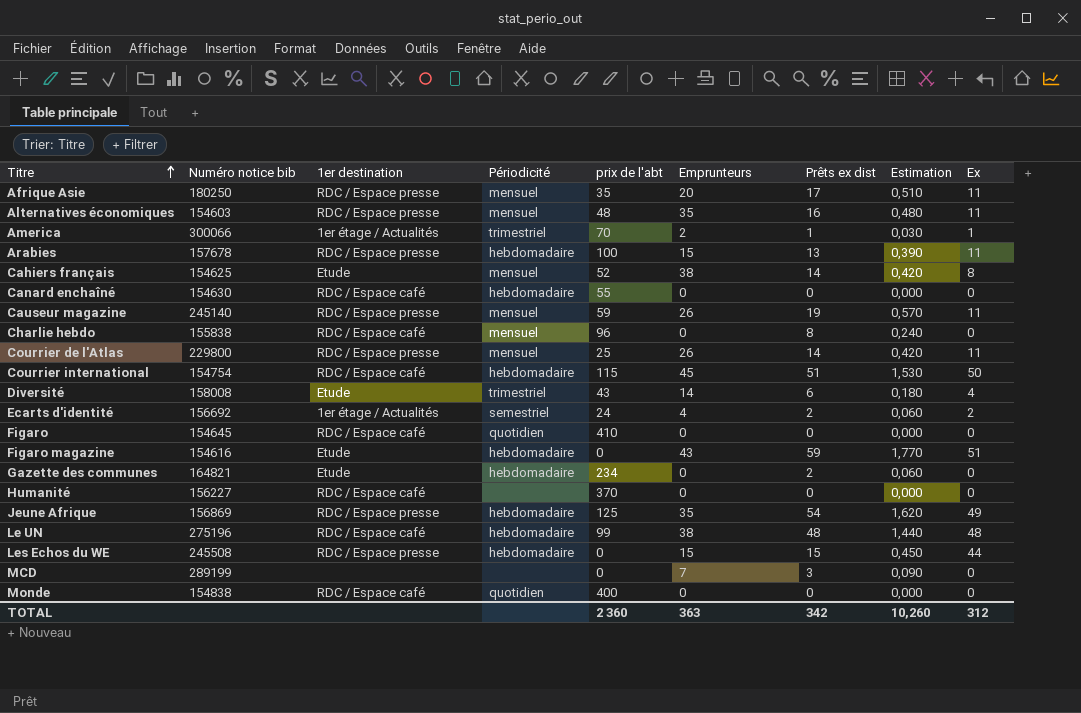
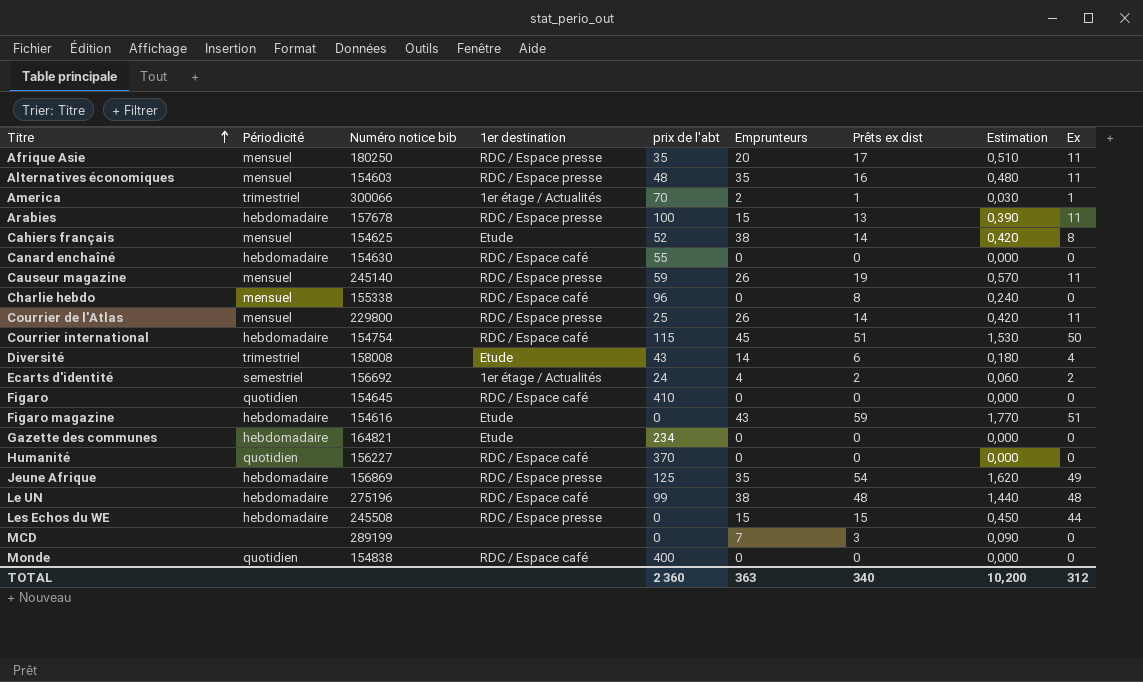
column Périodicité | position: 4 -> 2
Charlie hebdo | Numéro notice bib: 155838 -> 155338
Gazette des communes | Prêts ex dist: 2 -> 0
Gazette des communes | Estimation: 0,060 -> 0,000
Humanité | Périodicité: none -> quotidien
TOTAL | Prêts ex dist: 342 -> 340
TOTAL | Estimation: 10,260 -> 10,200

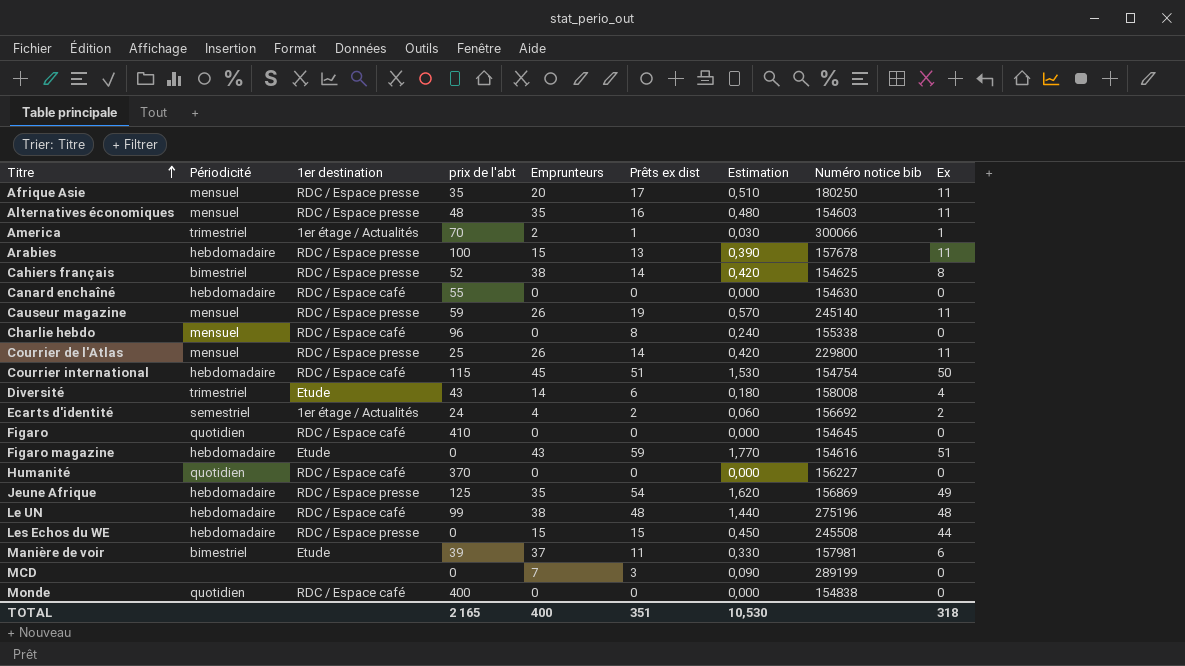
column Numéro notice bib | position: 3 -> 8
row Gazette des communes: hebdomadaire | 164821 | Etude | 234 | 0 | 0 | 0,000 | 0 -> none
Cahiers français | Périodicité: mensuel -> bimestriel
Cahiers français | 1er destination: Etude -> RDC / Espace presse
row Manière de voir: none -> bimestriel | Etude | 39 | 37 | 11 | 0,330 | 157981 | 6
TOTAL | prix de l'abt: 2 360 -> 2 165
TOTAL | Emprunteurs: 363 -> 400
TOTAL | Prêts ex dist: 340 -> 351
TOTAL | Estimation: 10,200 -> 10,530
TOTAL | Ex: 312 -> 318

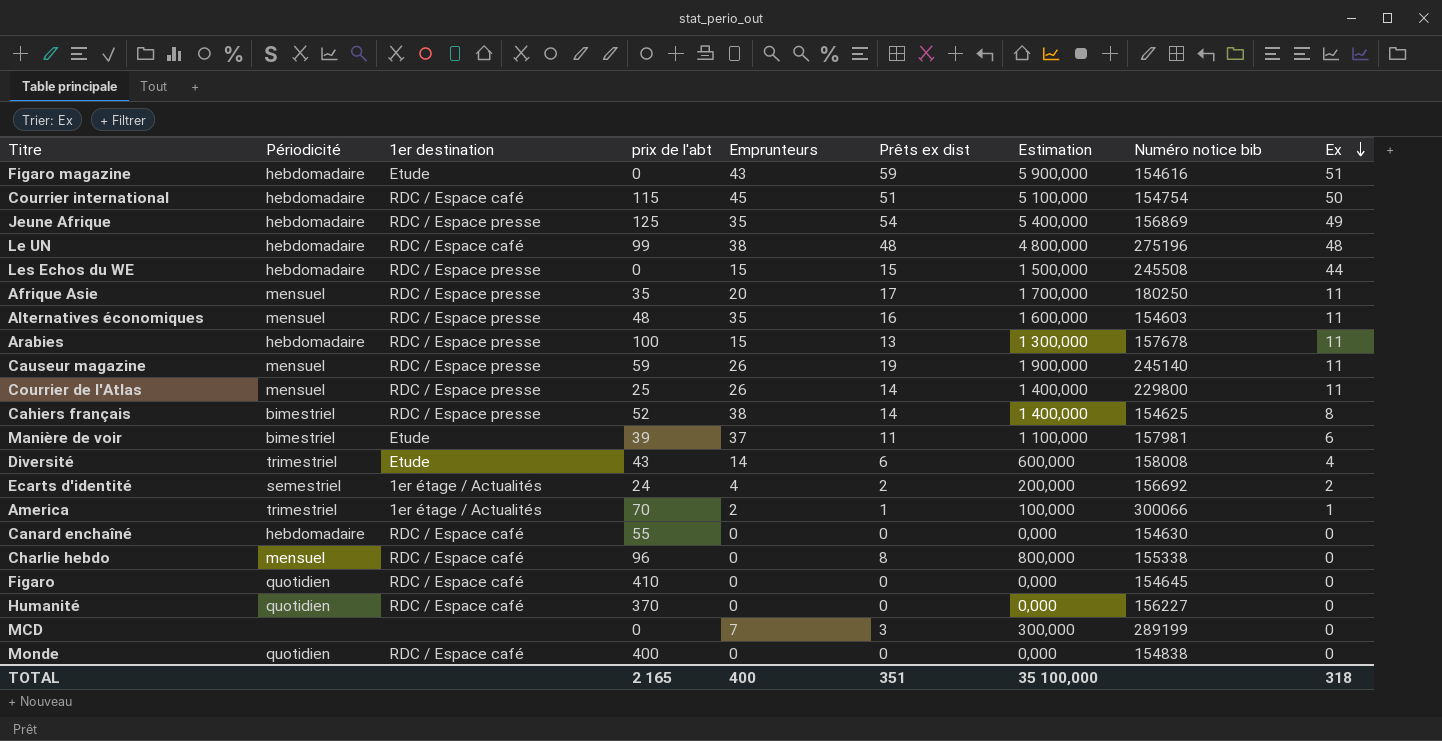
row order: Titre ascending -> Ex descending
column Estimation | formula: [Prêts ex dist] * 0,03 -> [Prêts ex dist] * 100
TOTAL | Estimation: 10,530 -> 35 100,000

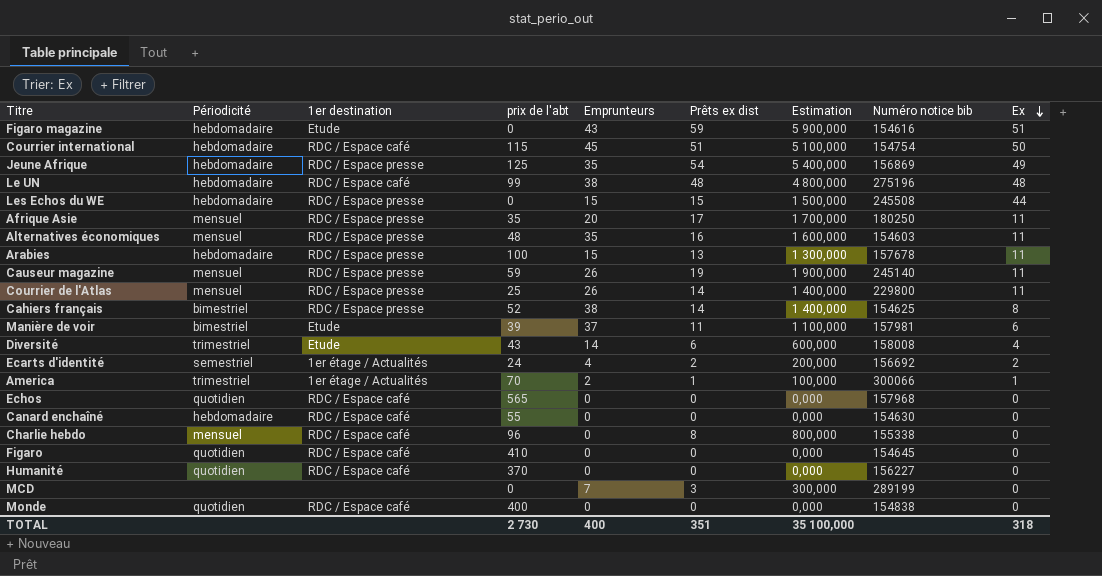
row Echos: none -> quotidien | RDC / Espace café | 565 | 0 | 0 | 0,000 | 157968 | 0
TOTAL | prix de l'abt: 2 165 -> 2 730

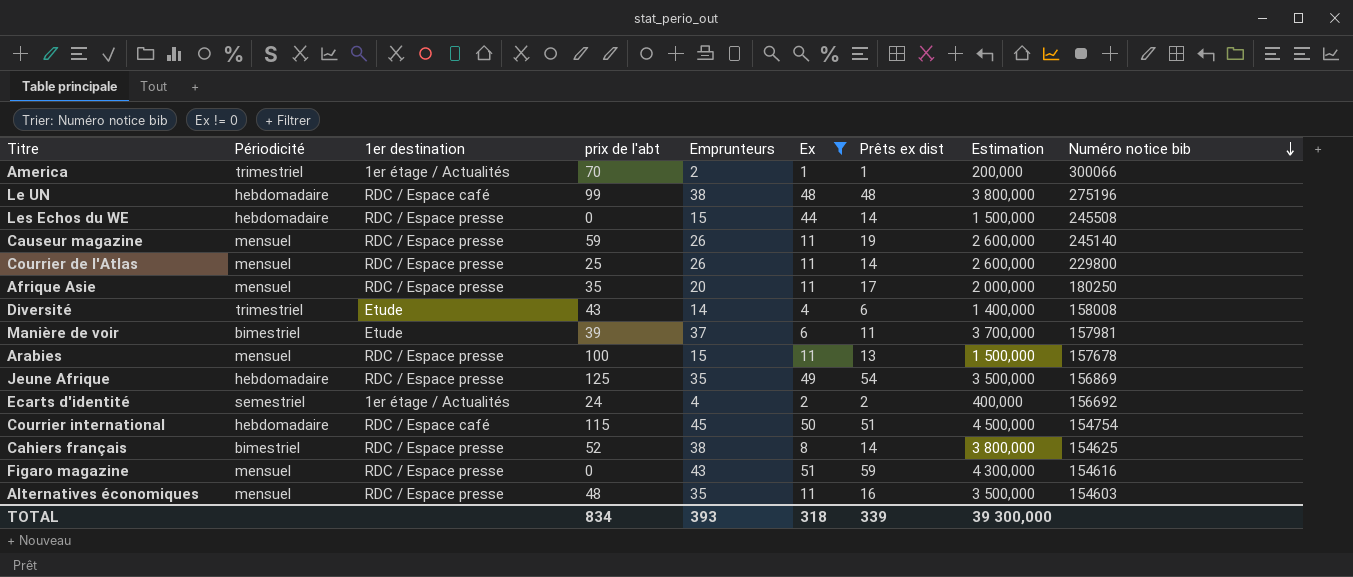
filter: none -> Ex != 0
row order: Ex descending -> Numéro notice bib descending
column Ex | position: 9 -> 6
column Estimation | formula: [Prêts ex dist] * 100 -> [Emprunteurs] * 100
Les Echos du WE | Prêts ex dist: 15 -> 14
Arabies | Périodicité: hebdomadaire -> mensuel
Figaro magazine | Périodicité: hebdomadaire -> mensuel
Figaro magazine | 1er destination: Etude -> RDC / Espace presse
TOTAL | prix de l'abt: 2 730 -> 834
TOTAL | Emprunteurs: 400 -> 393
TOTAL | Prêts ex dist: 351 -> 339
TOTAL | Estimation: 35 100,000 -> 39 300,000

